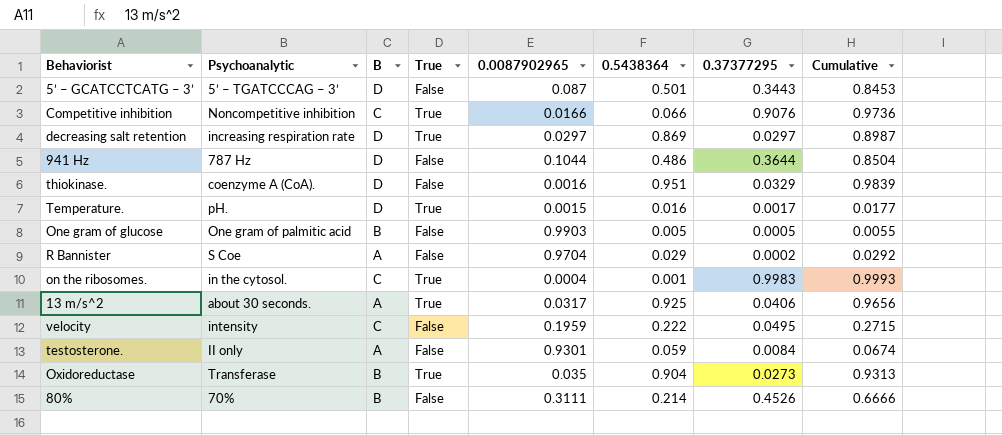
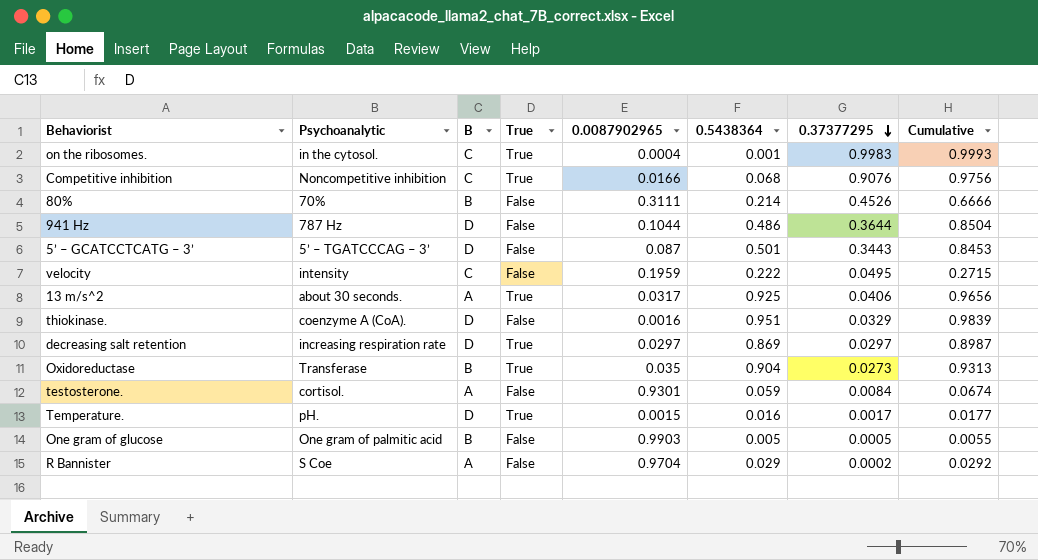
row order: none -> 0.37377295 descending
Competitive inhibition | 0.5438364: 0.066 -> 0.068
Competitive inhibition | Cumulative: 0.9736 -> 0.9756
testosterone. | Psychoanalytic: II only -> cortisol.

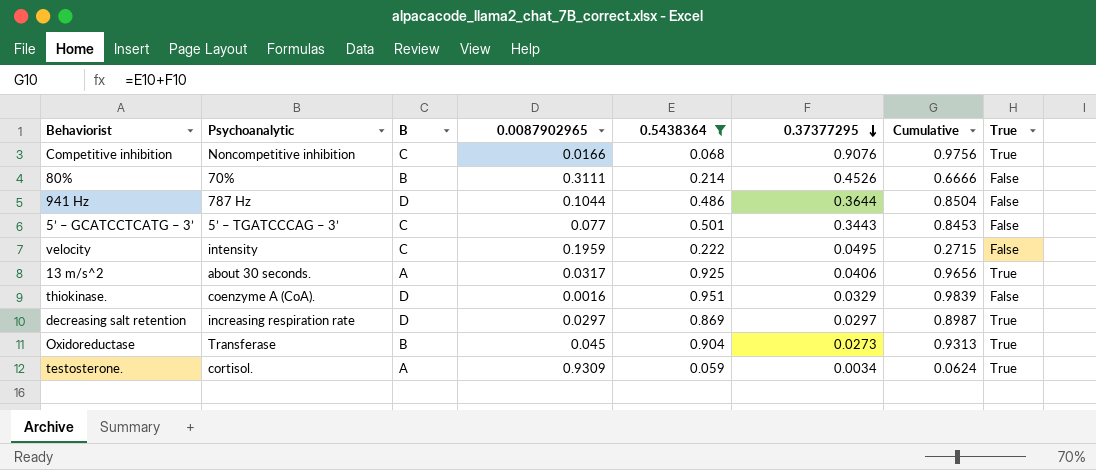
filter: none -> 0.5438364 >= 0.059
column True | position: 4 -> 8
5’ – GCATCCTCATG – 3’ | B: D -> C
5’ – GCATCCTCATG – 3’ | 0.0087902965: 0.087 -> 0.077
Oxidoreductase | 0.0087902965: 0.035 -> 0.045
testosterone. | 0.0087902965: 0.9301 -> 0.9309
testosterone. | 0.37377295: 0.0084 -> 0.0034
testosterone. | Cumulative: 0.0674 -> 0.0624
testosterone. | True: False -> True

